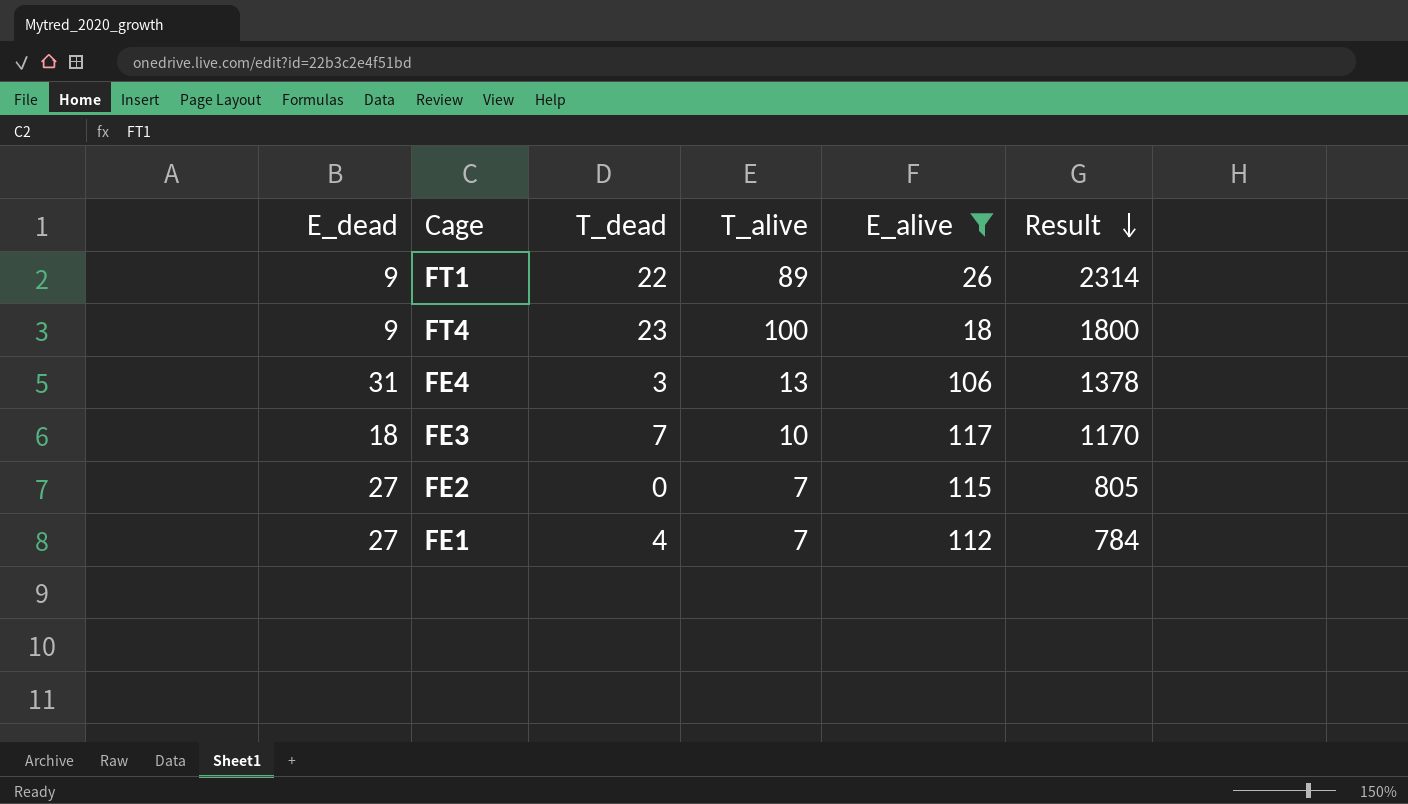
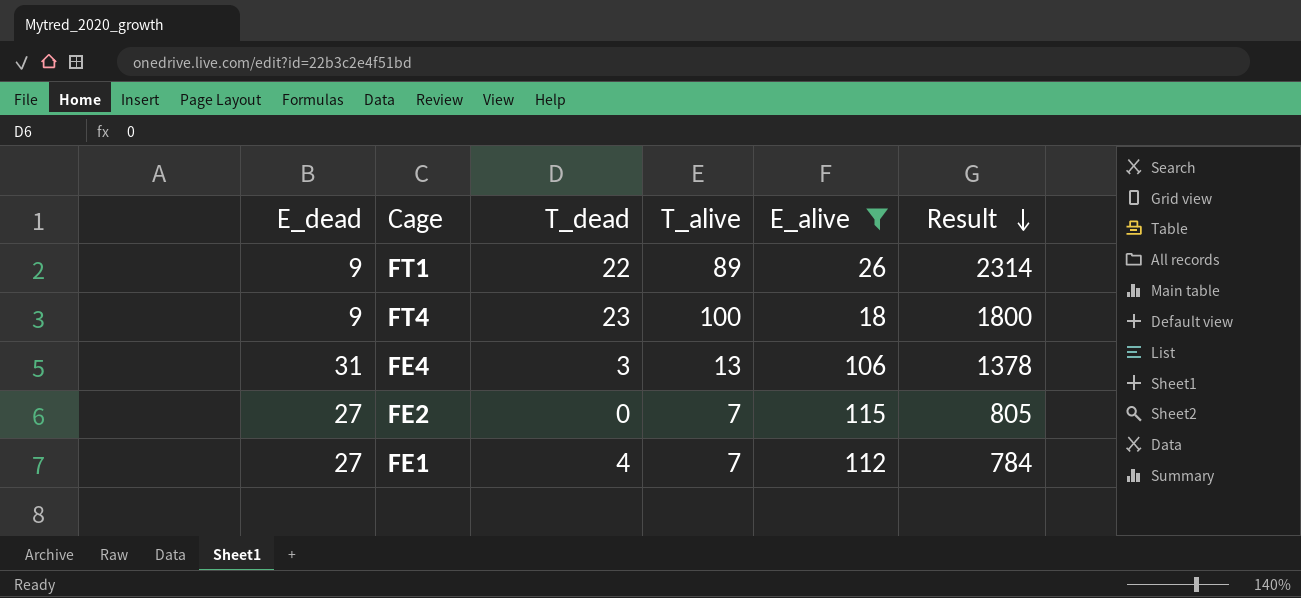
row FE3: 18 | 7 | 10 | 117 | 1170 -> none

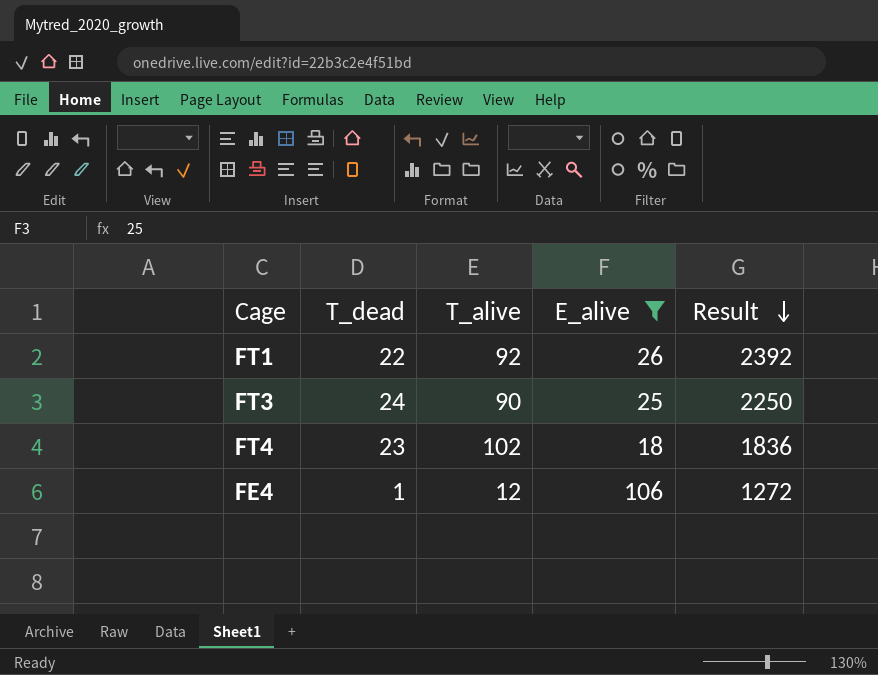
column E_dead | position: 1 -> none
row FE2: 27 | 0 | 7 | 115 | 805 -> none
row FE1: 27 | 4 | 7 | 112 | 784 -> none
FT1 | T_alive: 89 -> 92
FT1 | Result: 2314 -> 2392
row FT3: none -> 24 | 90 | 25 | 2250
FT4 | T_alive: 100 -> 102
FT4 | Result: 1800 -> 1836
FE4 | T_dead: 3 -> 1
FE4 | T_alive: 13 -> 12
FE4 | Result: 1378 -> 1272

